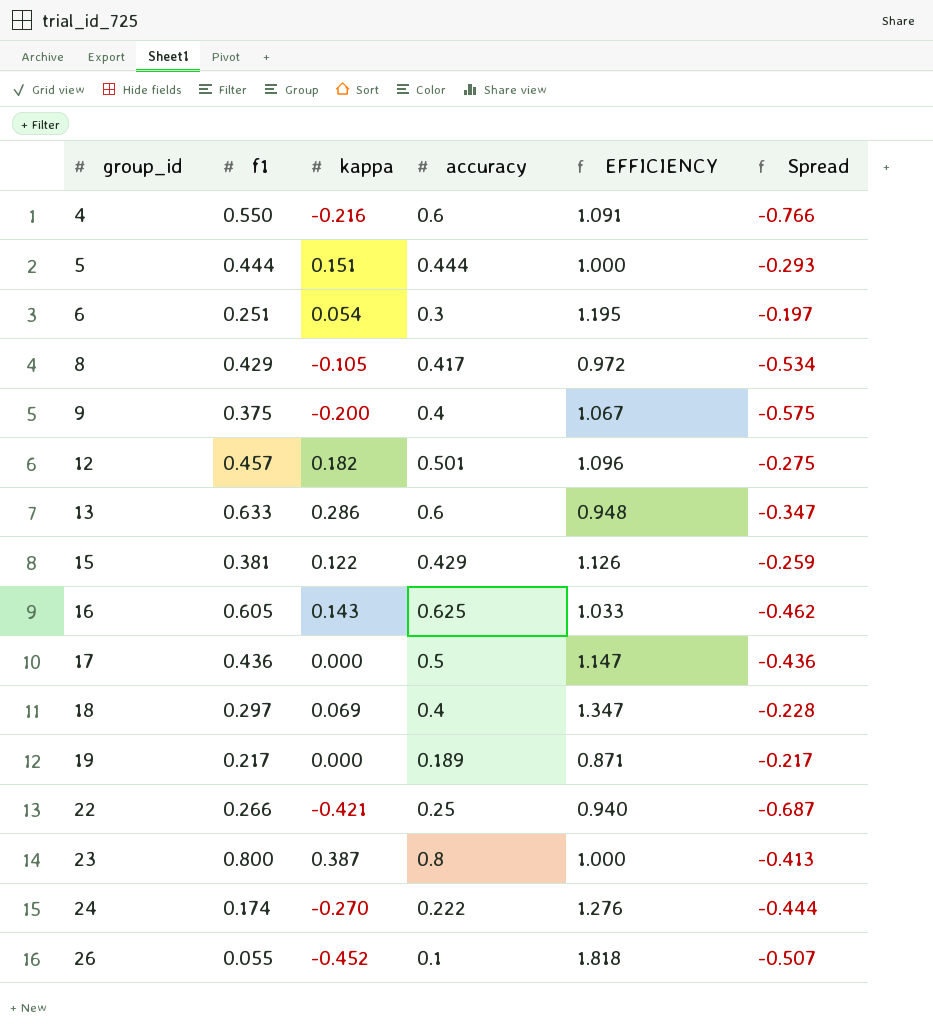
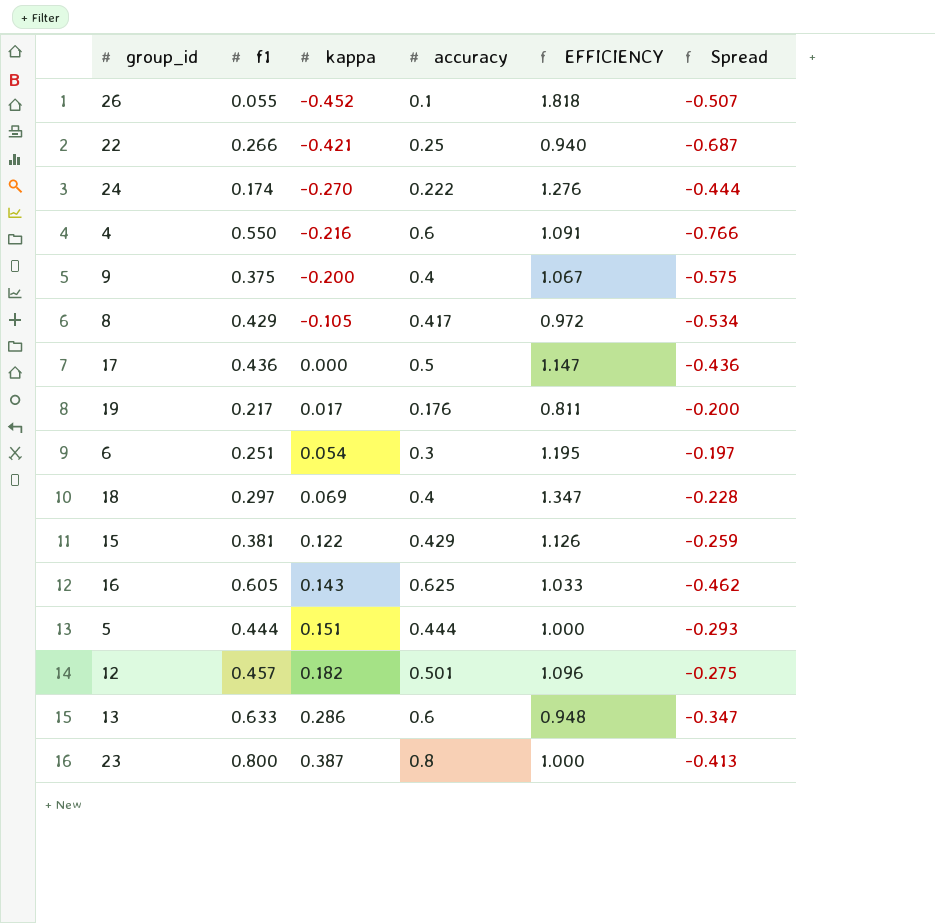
row order: group_id ascending -> kappa ascending
19 | kappa: 0.000 -> 0.017
19 | accuracy: 0.189 -> 0.176
19 | EFFICIENCY: 0.871 -> 0.811
19 | Spread: -0.217 -> -0.200

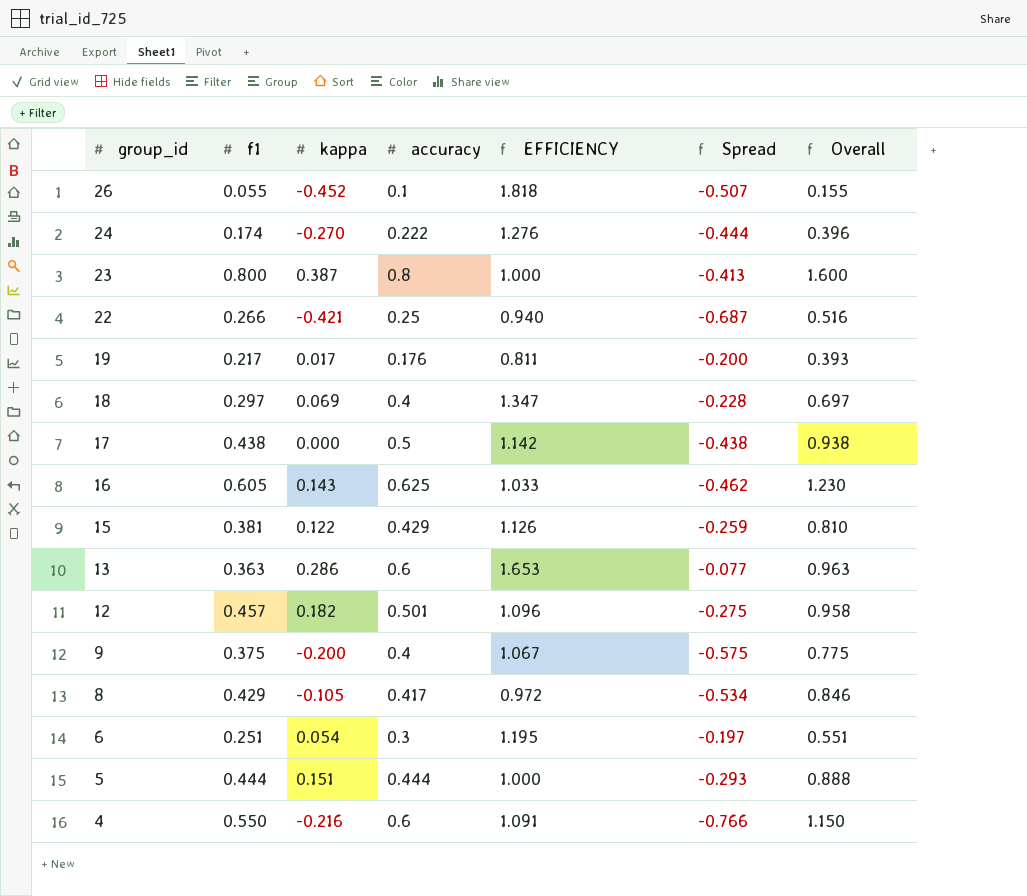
row order: kappa ascending -> group_id descending
column Overall | formula: none -> [f1] + [accuracy]
17 | f1: 0.436 -> 0.438
17 | EFFICIENCY: 1.147 -> 1.142
17 | Spread: -0.436 -> -0.438
13 | f1: 0.633 -> 0.363
13 | EFFICIENCY: 0.948 -> 1.653
13 | Spread: -0.347 -> -0.077

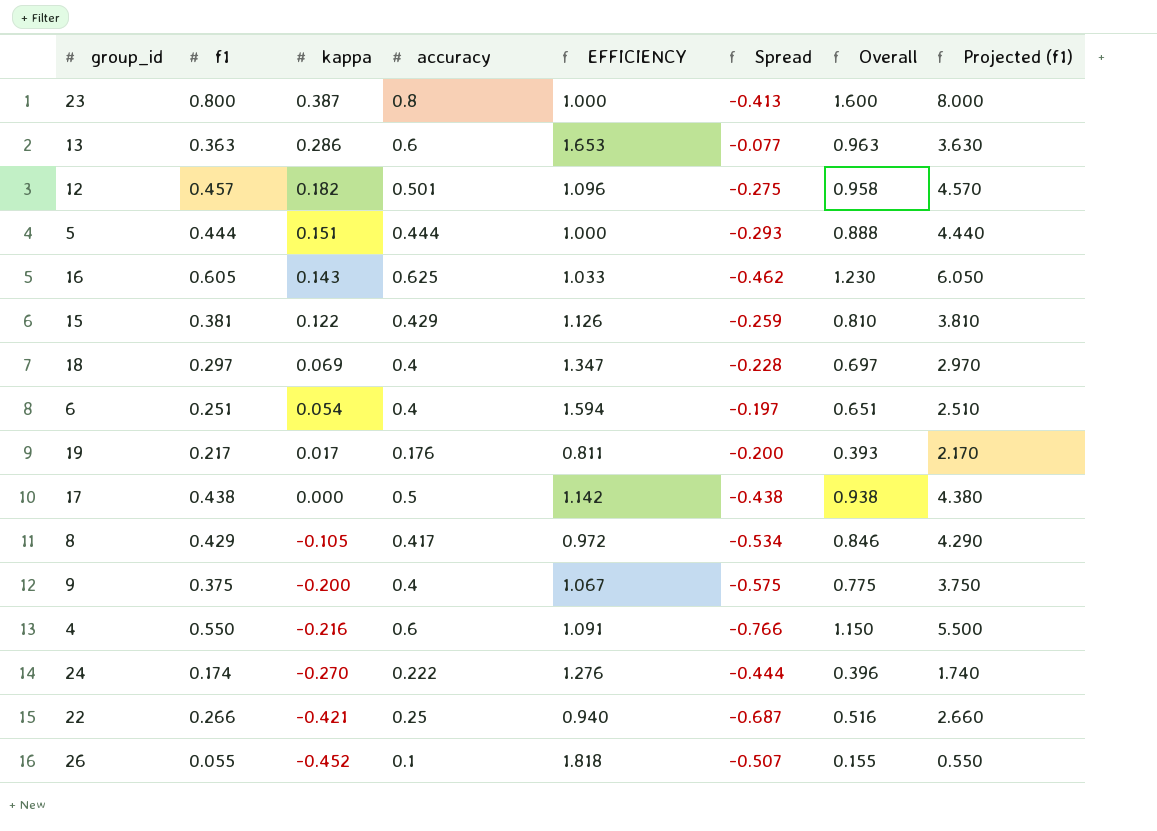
row order: group_id descending -> kappa descending
column Projected (f1) | formula: none -> [f1] * 10
6 | accuracy: 0.3 -> 0.4
6 | EFFICIENCY: 1.195 -> 1.594
6 | Overall: 0.551 -> 0.651

